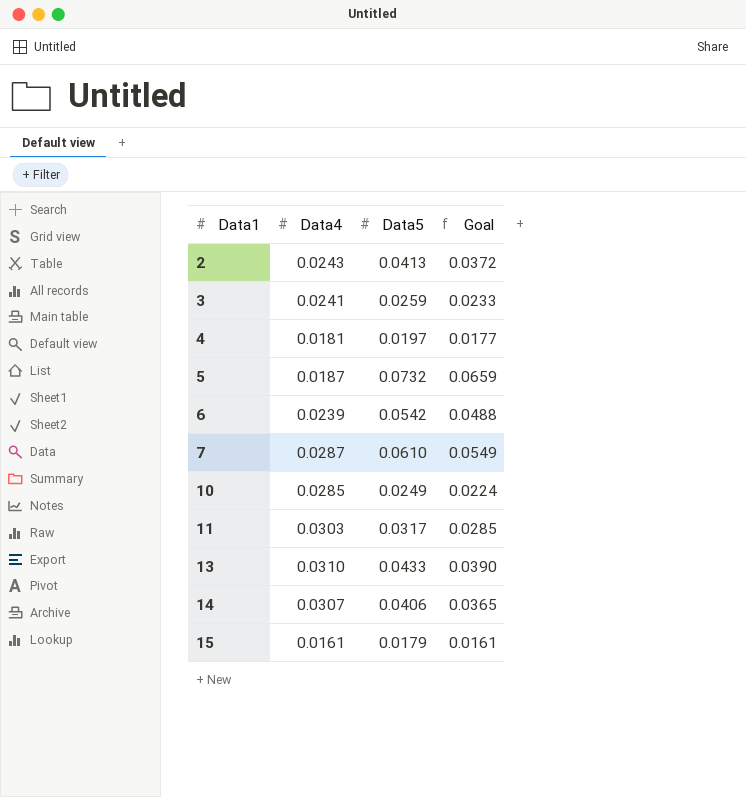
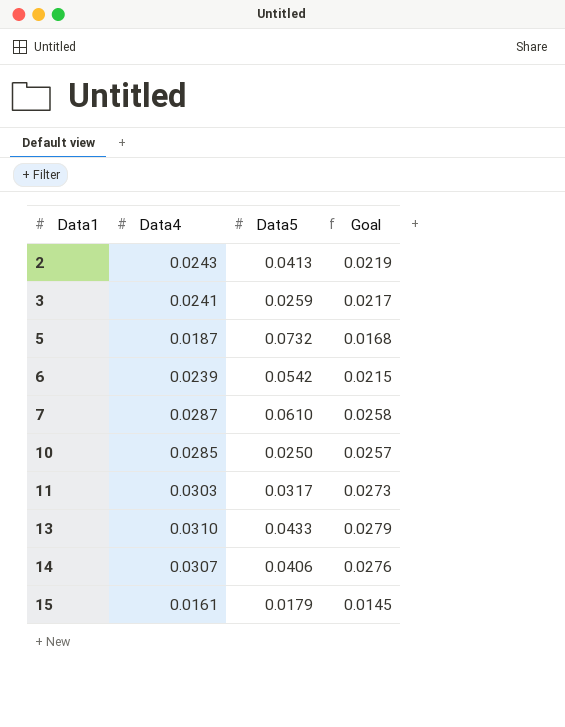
column Goal | formula: [Data5] * 0.9 -> [Data4] * 0.9
row 4: 0.0181 | 0.0197 | 0.0177 -> none
10 | Data5: 0.0249 -> 0.0250

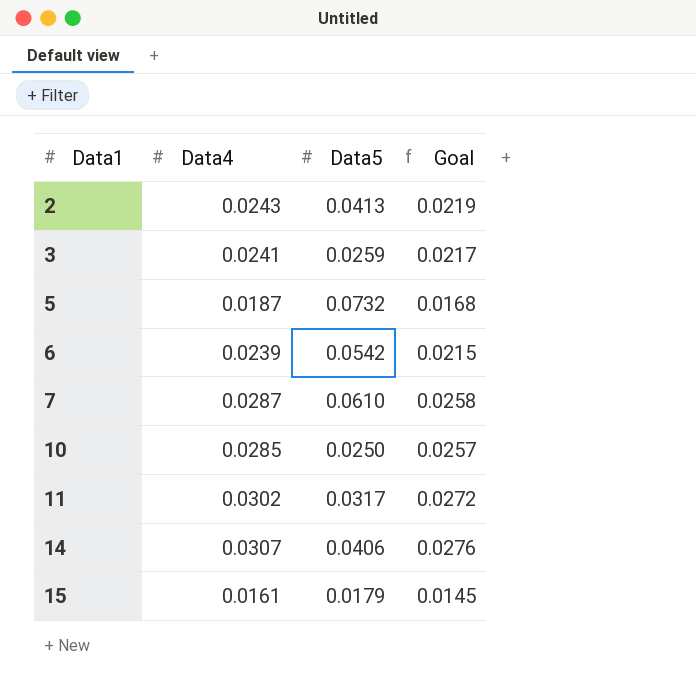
row 13: 0.0310 | 0.0433 | 0.0279 -> none
11 | Data4: 0.0303 -> 0.0302
11 | Goal: 0.0273 -> 0.0272

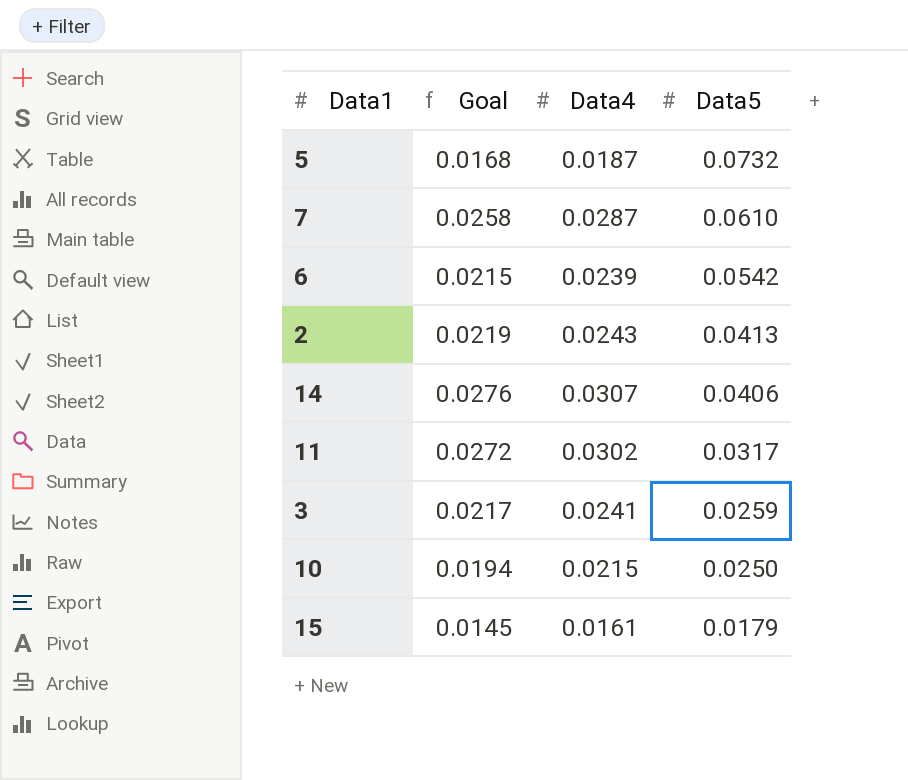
row order: Data1 ascending -> Data5 descending
column Goal | position: 4 -> 2
10 | Goal: 0.0257 -> 0.0194
10 | Data4: 0.0285 -> 0.0215

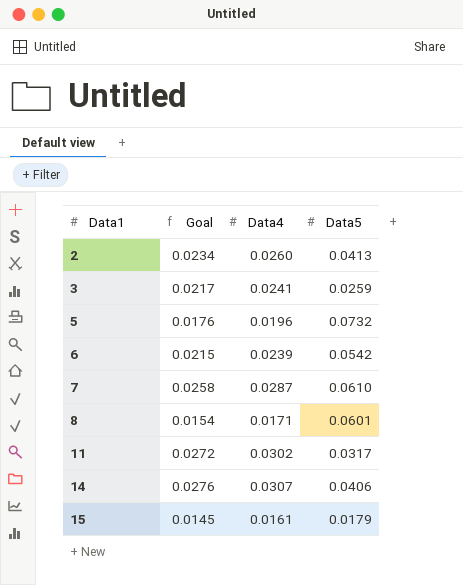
row order: Data5 descending -> Data1 ascending
row 10: 0.0194 | 0.0215 | 0.0250 -> none
2 | Goal: 0.0219 -> 0.0234
2 | Data4: 0.0243 -> 0.0260
5 | Goal: 0.0168 -> 0.0176
5 | Data4: 0.0187 -> 0.0196
row 8: none -> 0.0154 | 0.0171 | 0.0601

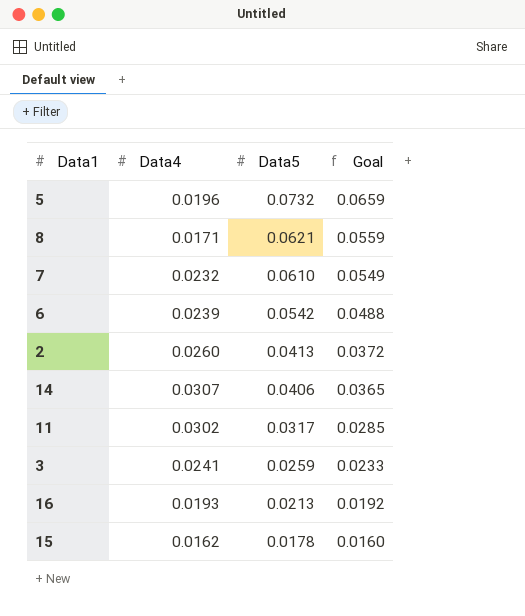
row order: Data1 ascending -> Data5 descending
column Goal | formula: [Data4] * 0.9 -> [Data5] * 0.9
column Goal | position: 2 -> 4
8 | Data5: 0.0601 -> 0.0621
7 | Data4: 0.0287 -> 0.0232
row 16: none -> 0.0193 | 0.0213 | 0.0192
15 | Data4: 0.0161 -> 0.0162
15 | Data5: 0.0179 -> 0.0178

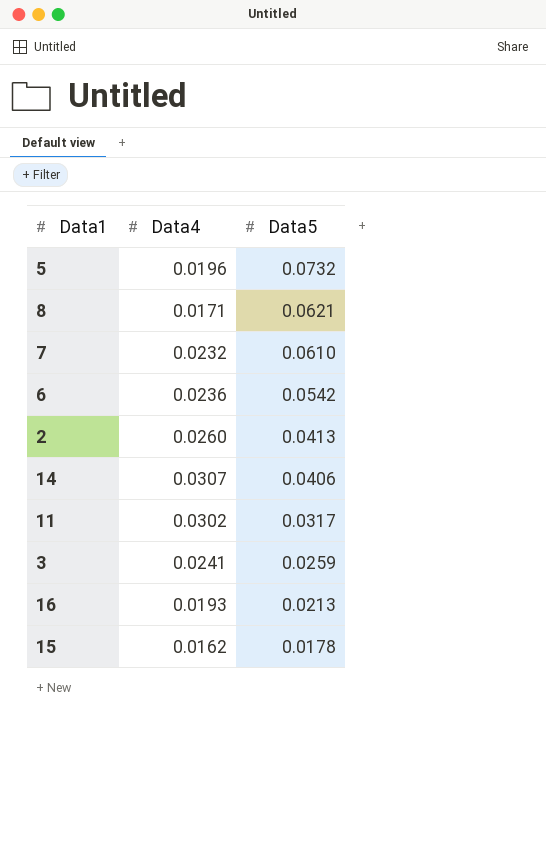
column Goal | formula: [Data5] * 0.9 -> none
6 | Data4: 0.0239 -> 0.0236

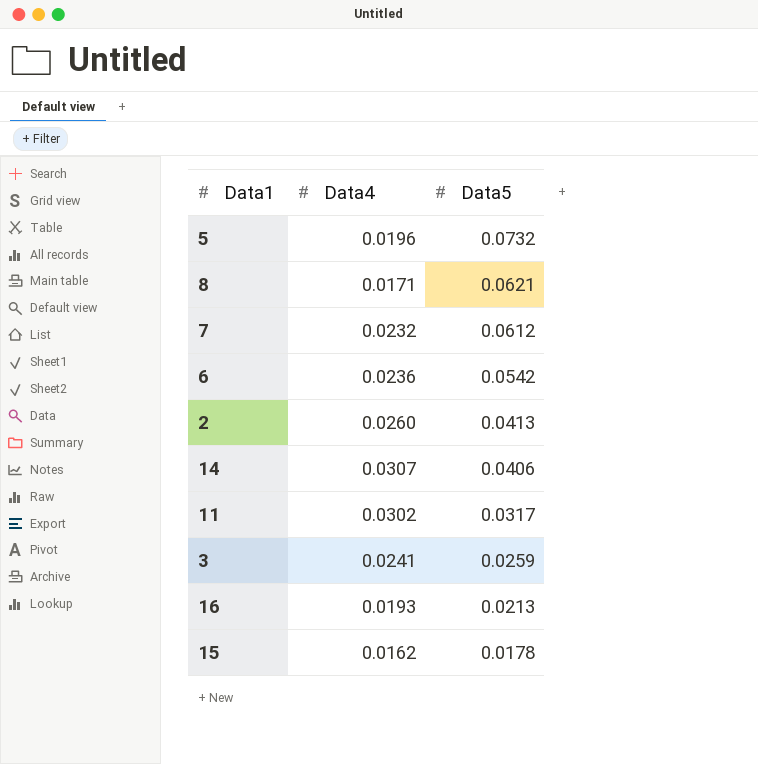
7 | Data5: 0.0610 -> 0.0612

